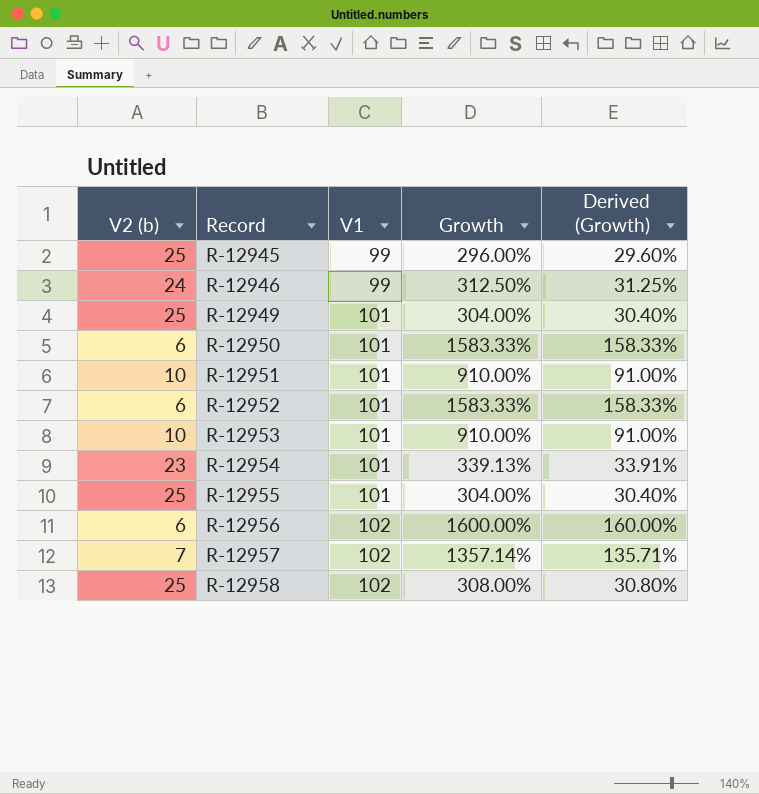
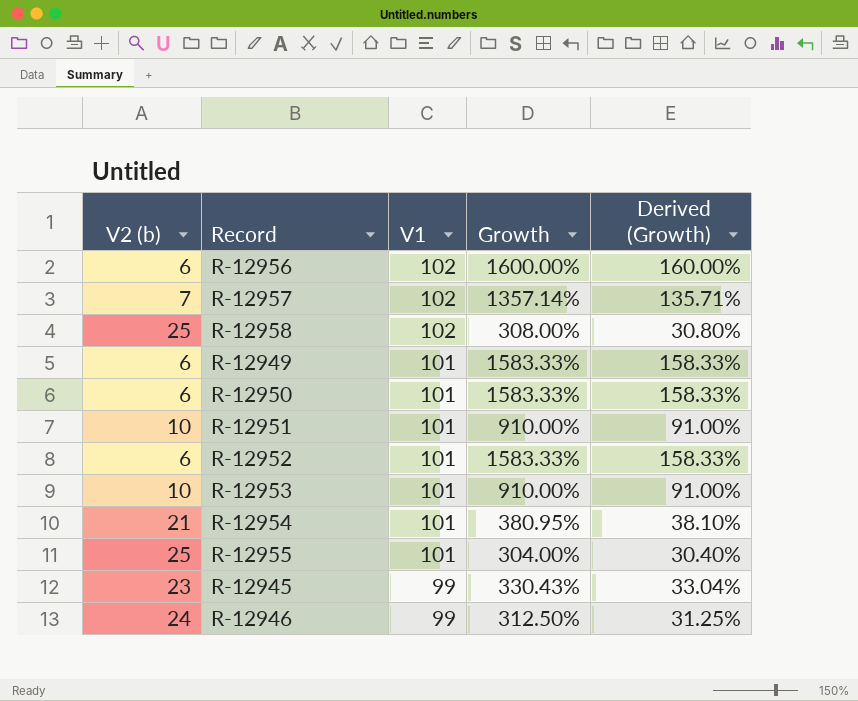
row order: Record ascending -> V1 descending
R-12949 | V2 (b): 25 -> 6
R-12949 | Growth: 304.00% -> 1583.33%
R-12949 | Derived (Growth): 30.40% -> 158.33%
R-12954 | V2 (b): 23 -> 21
R-12954 | Growth: 339.13% -> 380.95%
R-12954 | Derived (Growth): 33.91% -> 38.10%
R-12945 | V2 (b): 25 -> 23
R-12945 | Growth: 296.00% -> 330.43%
R-12945 | Derived (Growth): 29.60% -> 33.04%

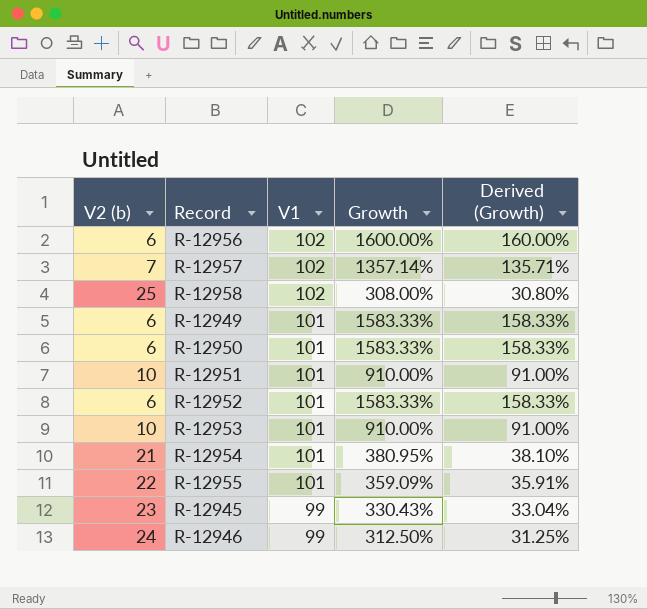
R-12955 | V2 (b): 25 -> 22
R-12955 | Growth: 304.00% -> 359.09%
R-12955 | Derived (Growth): 30.40% -> 35.91%

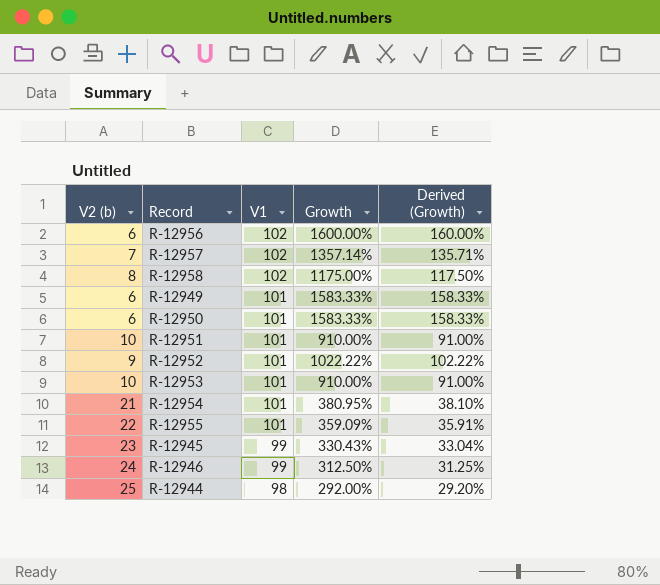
R-12958 | V2 (b): 25 -> 8
R-12958 | Growth: 308.00% -> 1175.00%
R-12958 | Derived (Growth): 30.80% -> 117.50%
R-12952 | V2 (b): 6 -> 9
R-12952 | Growth: 1583.33% -> 1022.22%
R-12952 | Derived (Growth): 158.33% -> 102.22%
row R-12944: none -> 25 | 98 | 292.00% | 29.20%

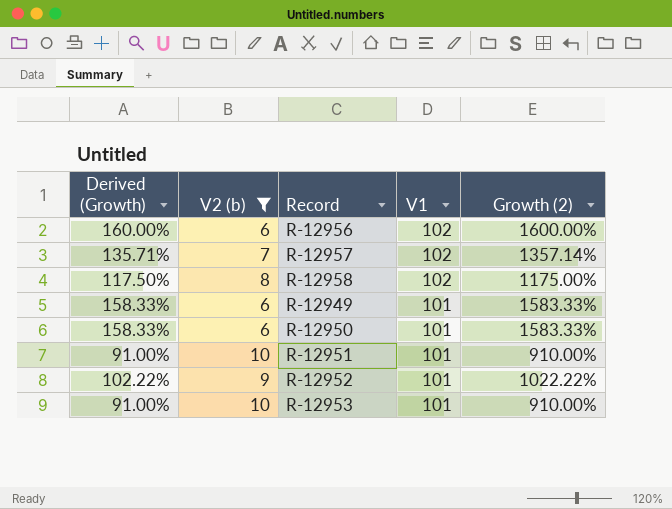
filter: none -> V2 (b) <= 10
column Derived (Growth) | position: 5 -> 1
column name: Growth -> Growth (2)

